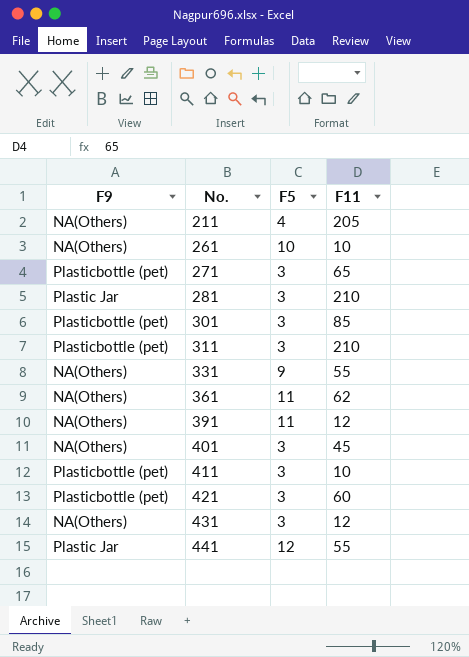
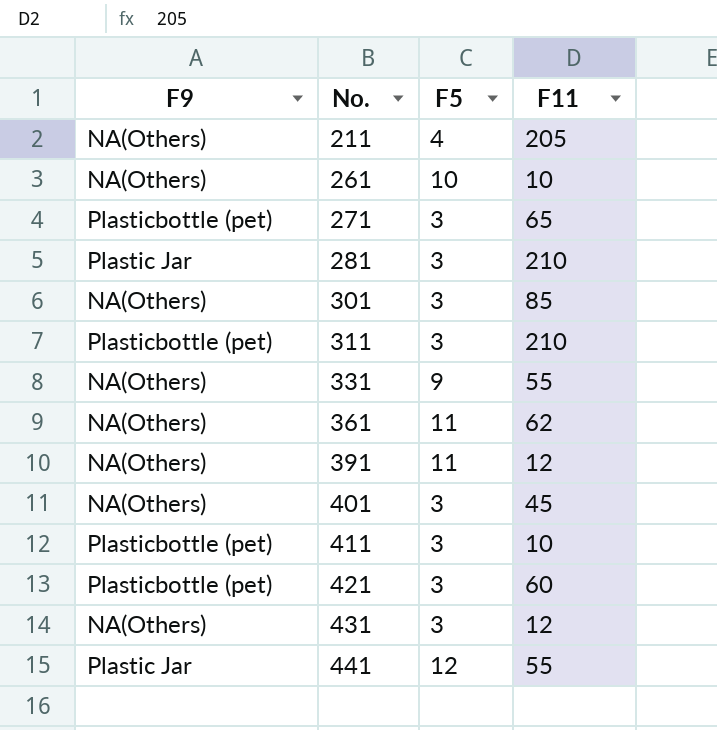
301 | F9: Plasticbottle (pet) -> NA(Others)

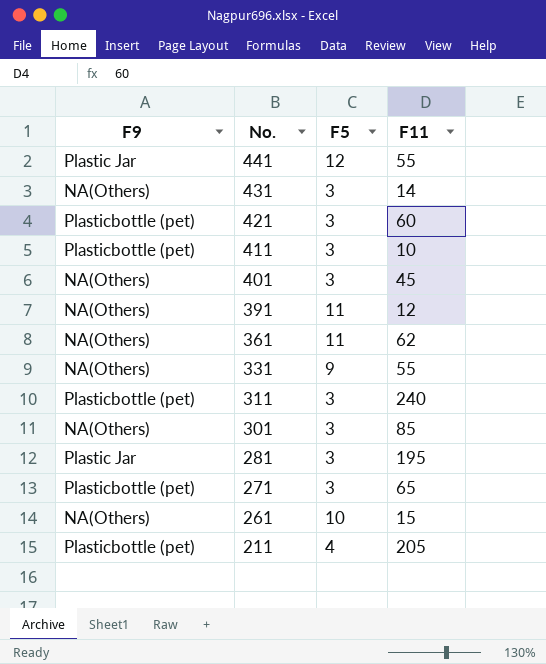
row order: No. ascending -> No. descending
431 | F11: 12 -> 14
311 | F11: 210 -> 240
281 | F11: 210 -> 195
261 | F11: 10 -> 15
211 | F9: NA(Others) -> Plasticbottle (pet)

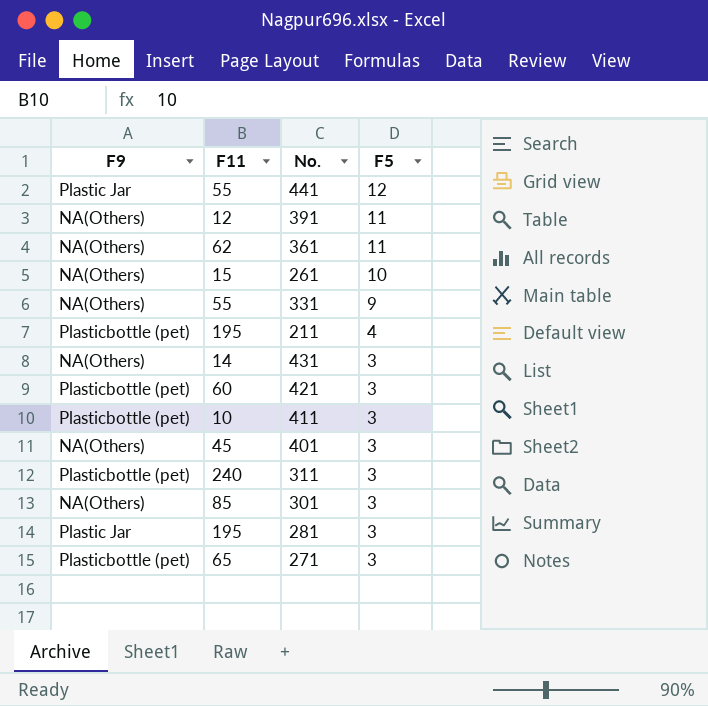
row order: No. descending -> F5 descending
column F11 | position: 4 -> 2
211 | F11: 205 -> 195

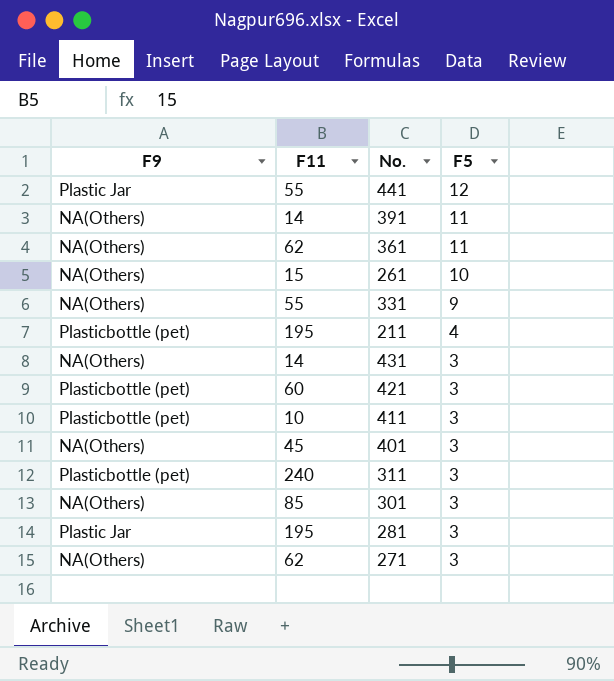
391 | F11: 12 -> 14
271 | F9: Plasticbottle (pet) -> NA(Others)
271 | F11: 65 -> 62

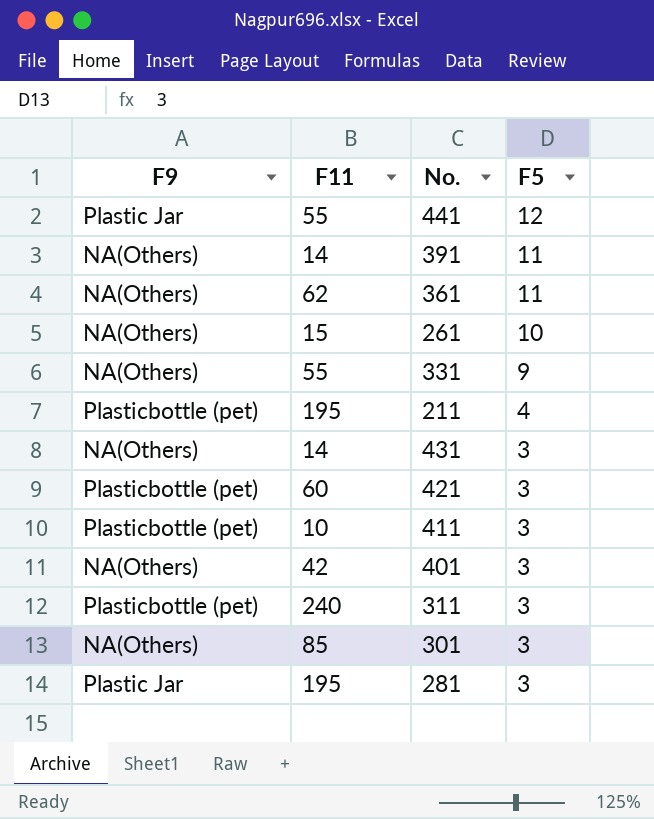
row 271: NA(Others) | 62 | 3 -> none
401 | F11: 45 -> 42

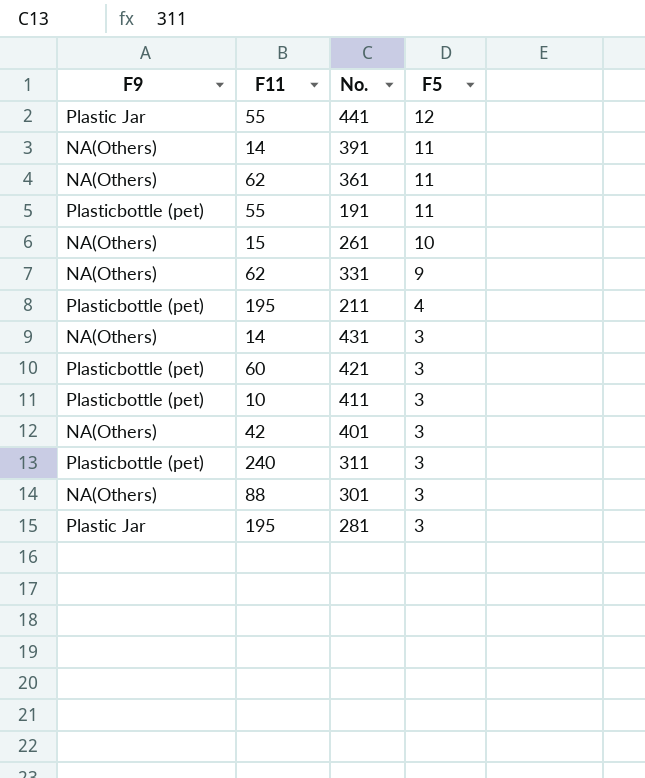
row 191: none -> Plasticbottle (pet) | 55 | 11
331 | F11: 55 -> 62
301 | F11: 85 -> 88

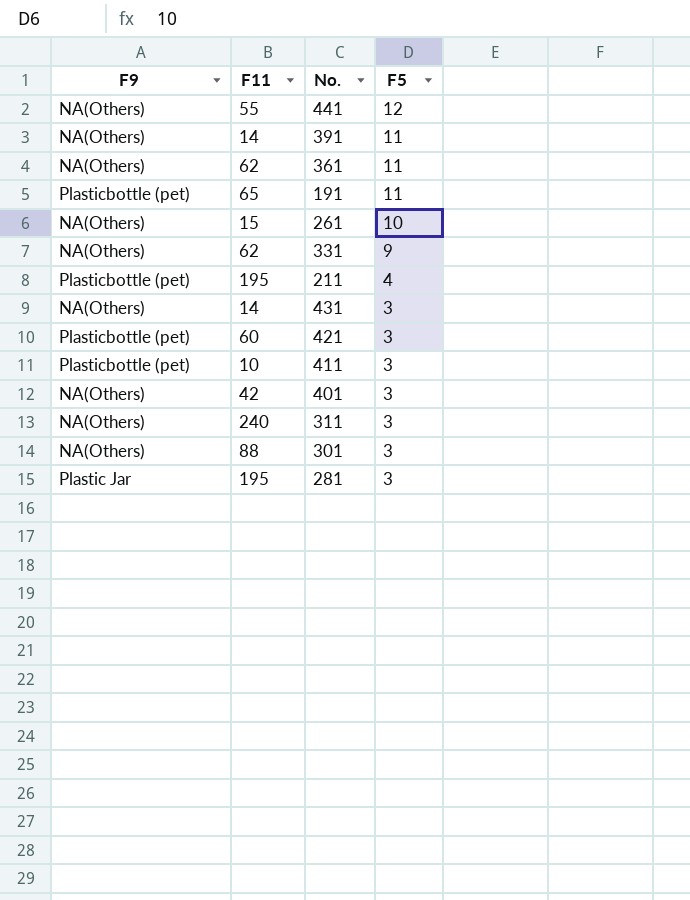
441 | F9: Plastic Jar -> NA(Others)
191 | F11: 55 -> 65
311 | F9: Plasticbottle (pet) -> NA(Others)

